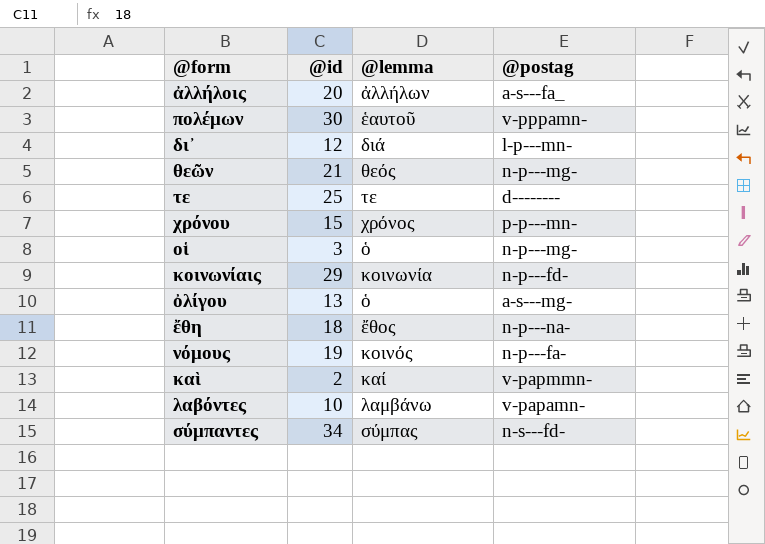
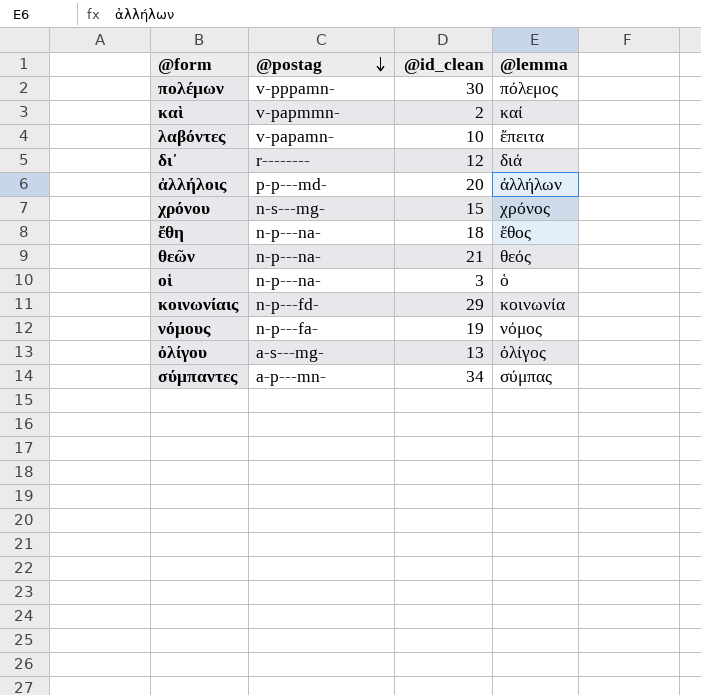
row order: none -> @postag descending
column @postag | position: 4 -> 2
column name: @id -> @id_clean
row τε: 25 | τε | d-------- -> none
πολέμων | @lemma: ἑαυτοῦ -> πόλεμος
λαβόντες | @lemma: λαμβάνω -> ἔπειτα
δι᾽ | @postag: l-p---mn- -> r--------
ἀλλήλοις | @postag: a-s---fa_ -> p-p---md-
χρόνου | @postag: p-p---mn- -> n-s---mg-
θεῶν | @postag: n-p---mg- -> n-p---na-
οἱ | @postag: n-p---mg- -> n-p---na-
νόμους | @lemma: κοινός -> νόμος
ὀλίγου | @lemma: ὁ -> ὀλίγος
σύμπαντες | @postag: n-s---fd- -> a-p---mn-

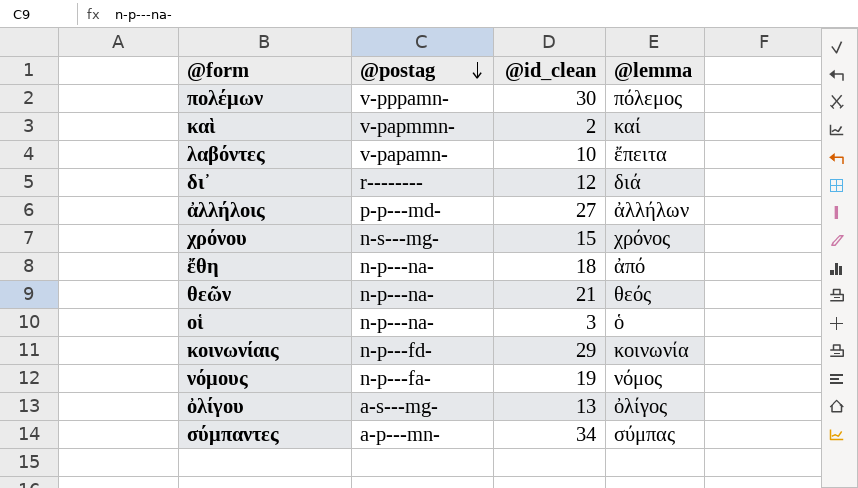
ἀλλήλοις | @id_clean: 20 -> 27
ἔθη | @lemma: ἔθος -> ἀπό

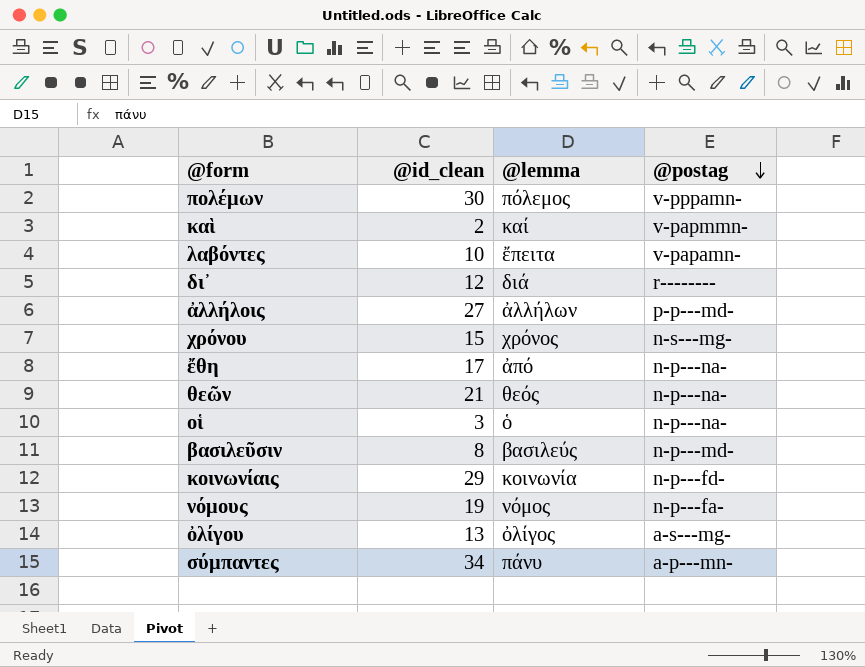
column @postag | position: 2 -> 4
ἔθη | @id_clean: 18 -> 17
row βασιλεῦσιν: none -> 8 | βασιλεύς | n-p---md-
σύμπαντες | @lemma: σύμπας -> πάνυ

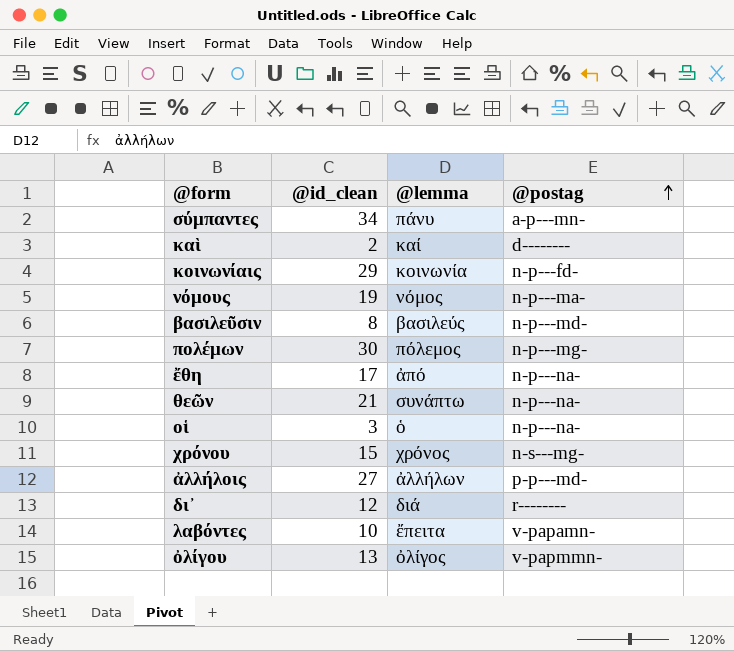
row order: @postag descending -> @postag ascending
καὶ | @postag: v-papmmn- -> d--------
νόμους | @postag: n-p---fa- -> n-p---ma-
πολέμων | @postag: v-pppamn- -> n-p---mg-
θεῶν | @lemma: θεός -> συνάπτω
ὀλίγου | @postag: a-s---mg- -> v-papmmn-

